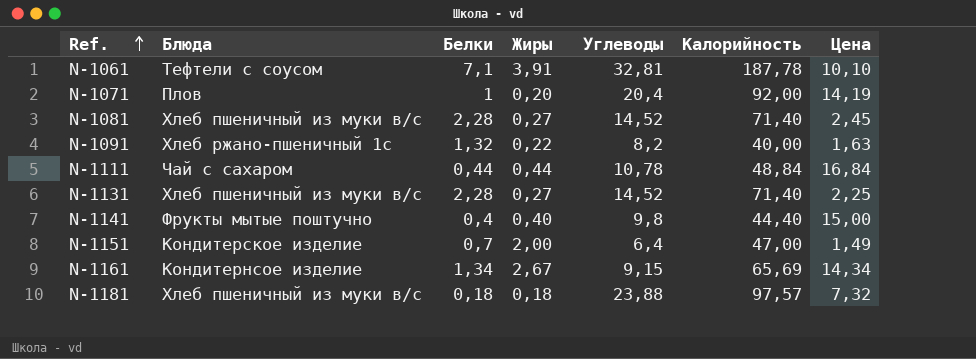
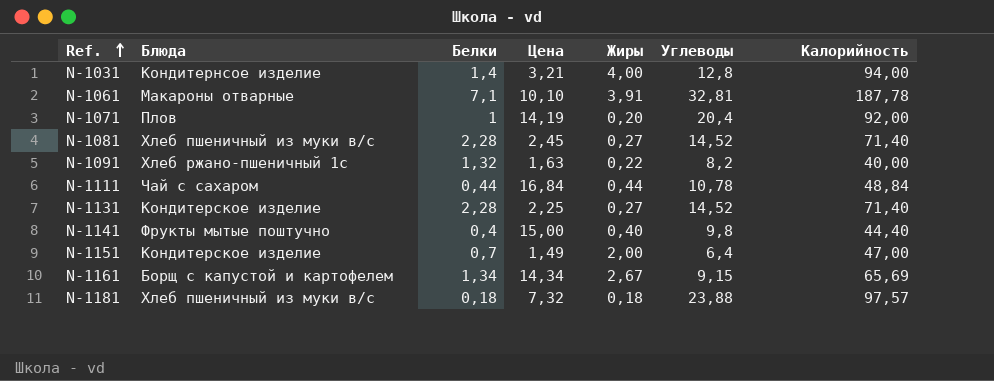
column Цена | position: 7 -> 4
row N-1031: none -> Кондитернсое изделие | 1,4 | 3,21 | 4,00 | 12,8 | 94,00
N-1061 | Блюда: Тефтели с соусом -> Макароны отварные
N-1131 | Блюда: Хлеб пшеничный из муки в/с -> Кондитерское изделие
N-1161 | Блюда: Кондитернсое изделие -> Борщ с капустой и картофелем

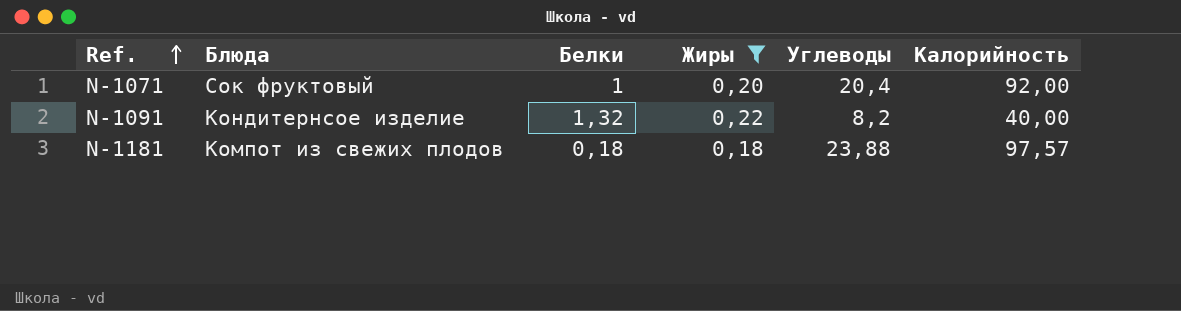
filter: none -> Жиры <= 0,22
column Цена | position: 4 -> none
N-1071 | Блюда: Плов -> Сок фруктовый
N-1091 | Блюда: Хлеб ржано-пшеничный 1с -> Кондитернсое изделие
N-1181 | Блюда: Хлеб пшеничный из муки в/с -> Компот из свежих плодов

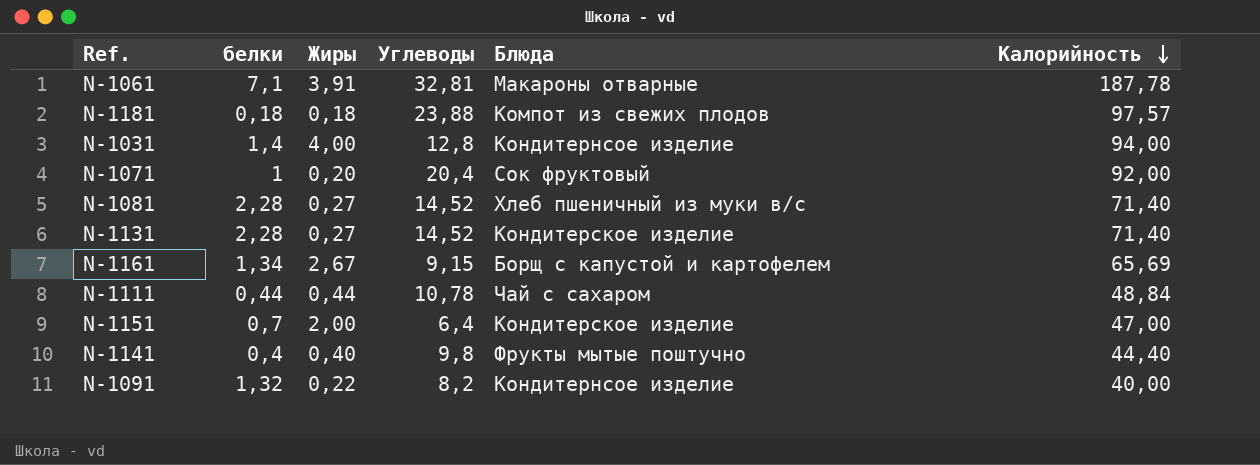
filter: Жиры <= 0,22 -> none
row order: Ref. ascending -> Калорийность descending
column name: Белки -> белки
column Блюда | position: 2 -> 5

